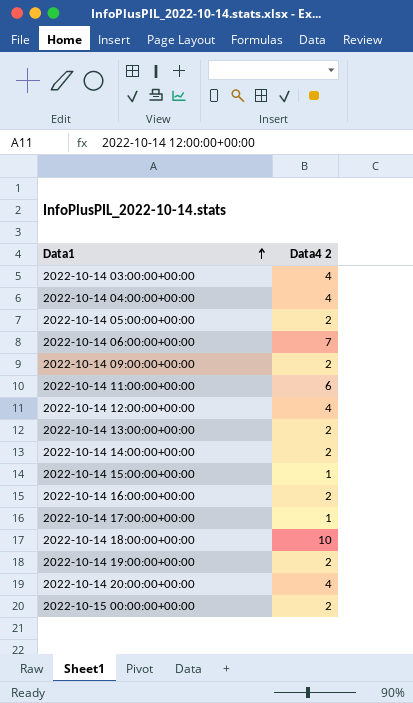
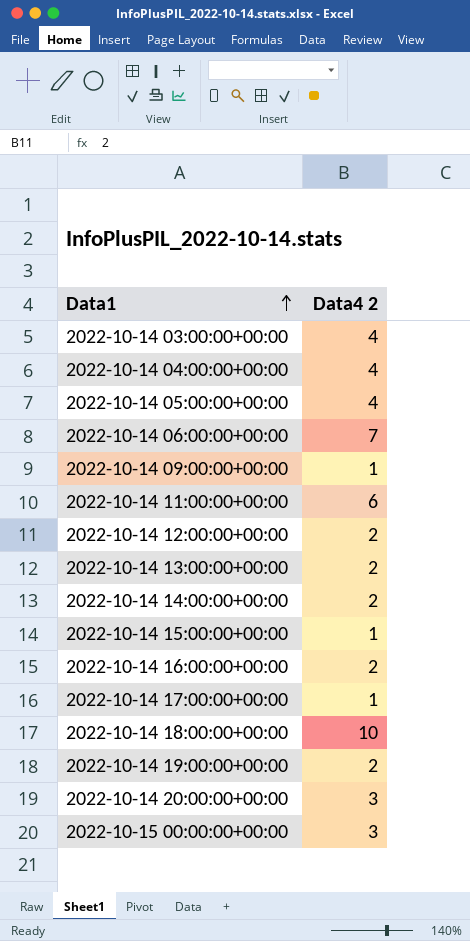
2022-10-14 05:00:00+00:00 | Data4 2: 2 -> 4
2022-10-14 09:00:00+00:00 | Data4 2: 2 -> 1
2022-10-14 12:00:00+00:00 | Data4 2: 4 -> 2
2022-10-14 20:00:00+00:00 | Data4 2: 4 -> 3
2022-10-15 00:00:00+00:00 | Data4 2: 2 -> 3

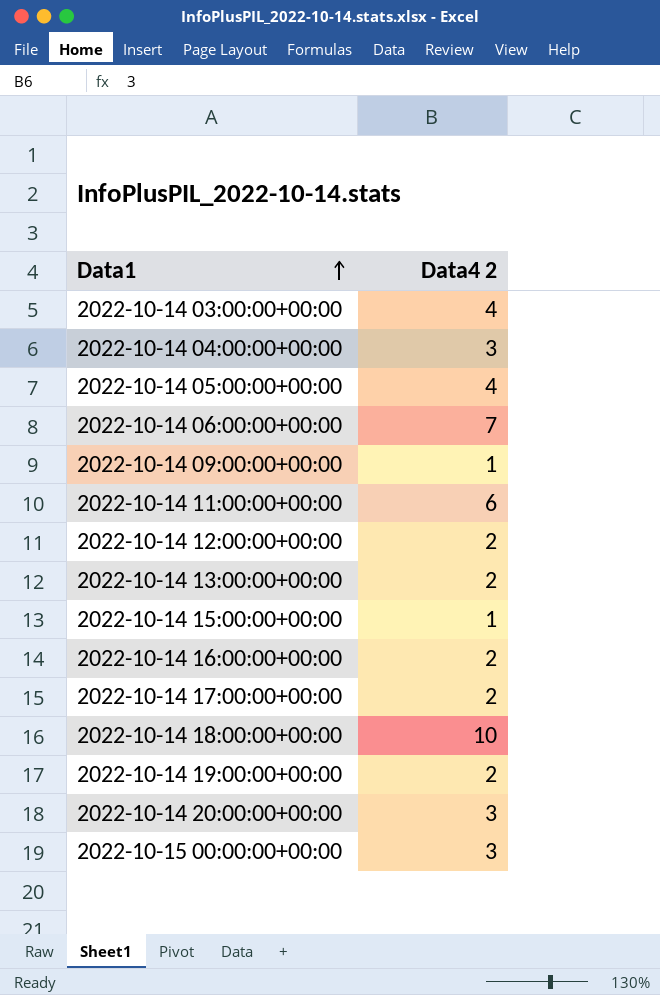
row 2022-10-14 14:00:00+00:00: 2 -> none
2022-10-14 04:00:00+00:00 | Data4 2: 4 -> 3
2022-10-14 17:00:00+00:00 | Data4 2: 1 -> 2

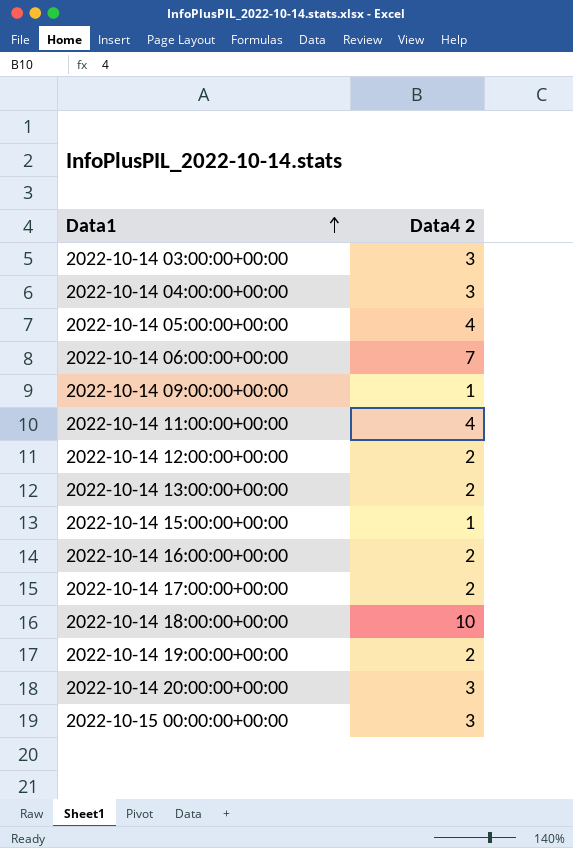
2022-10-14 03:00:00+00:00 | Data4 2: 4 -> 3
2022-10-14 11:00:00+00:00 | Data4 2: 6 -> 4

